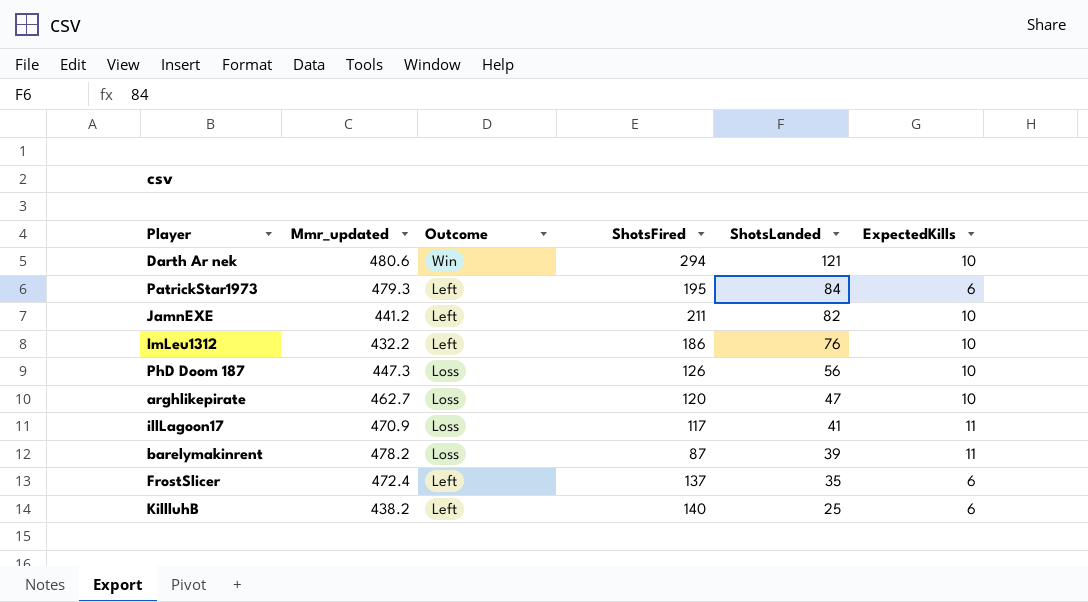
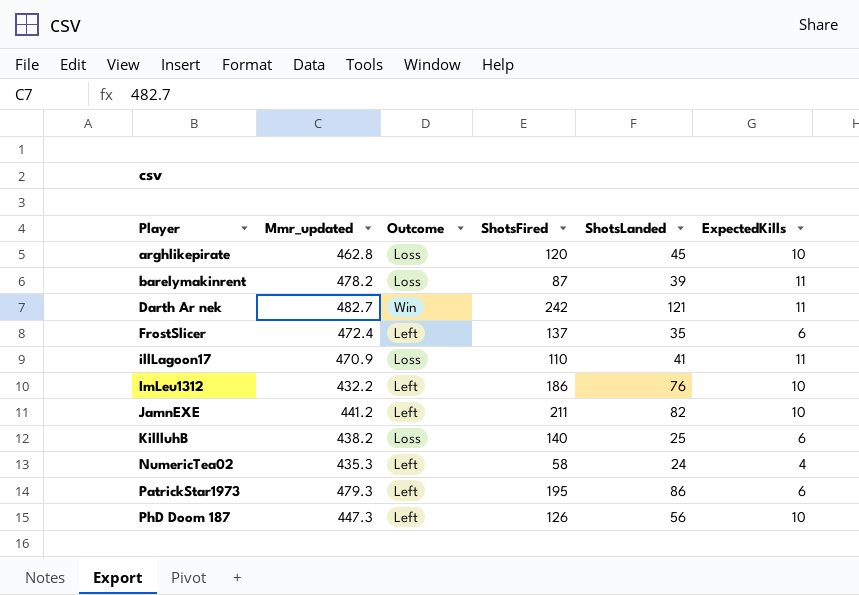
row order: ShotsLanded descending -> Player ascending
arghlikepirate | Mmr_updated: 462.7 -> 462.8
arghlikepirate | ShotsLanded: 47 -> 45
Darth Ar nek | Mmr_updated: 480.6 -> 482.7
Darth Ar nek | ShotsFired: 294 -> 242
Darth Ar nek | ExpectedKills: 10 -> 11
illLagoon17 | ShotsFired: 117 -> 110
KillluhB | Outcome: Left -> Loss
row NumericTea02: none -> 435.3 | Left | 58 | 24 | 4
PatrickStar1973 | ShotsLanded: 84 -> 86
PhD Doom 187 | Outcome: Loss -> Left

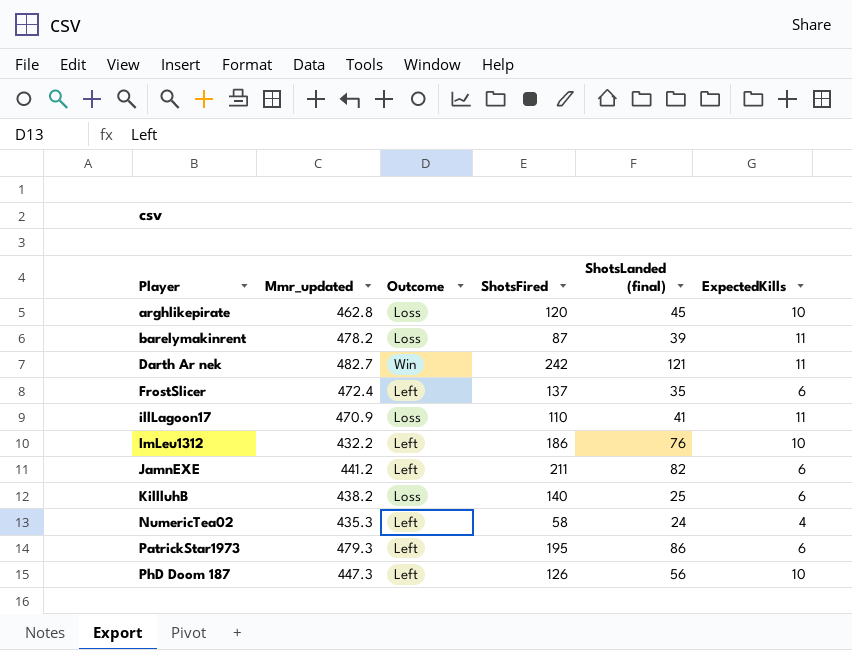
column name: ShotsLanded -> ShotsLanded (final)
JamnEXE | ExpectedKills: 10 -> 6

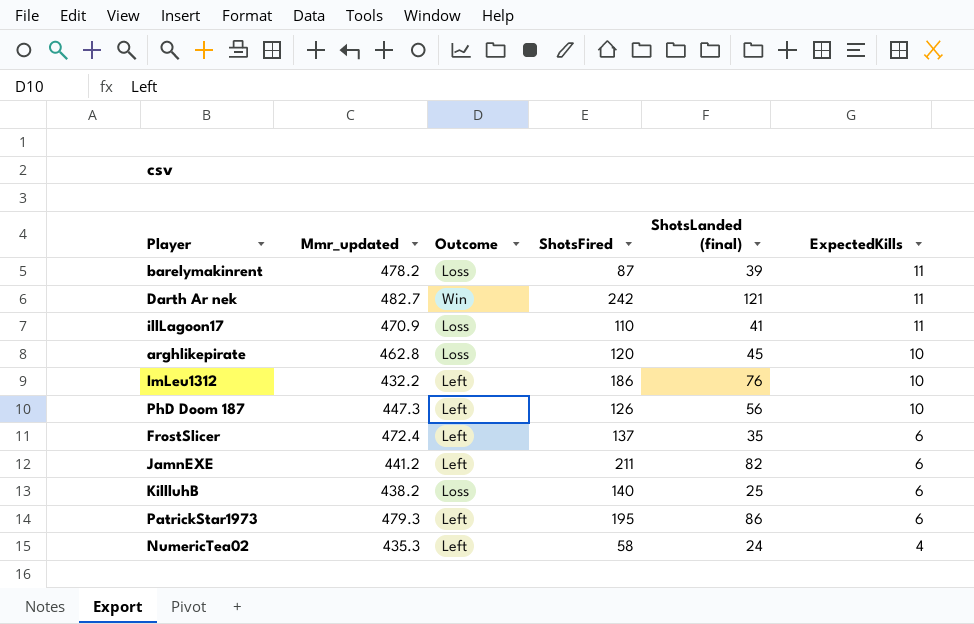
row order: Player ascending -> ExpectedKills descending

